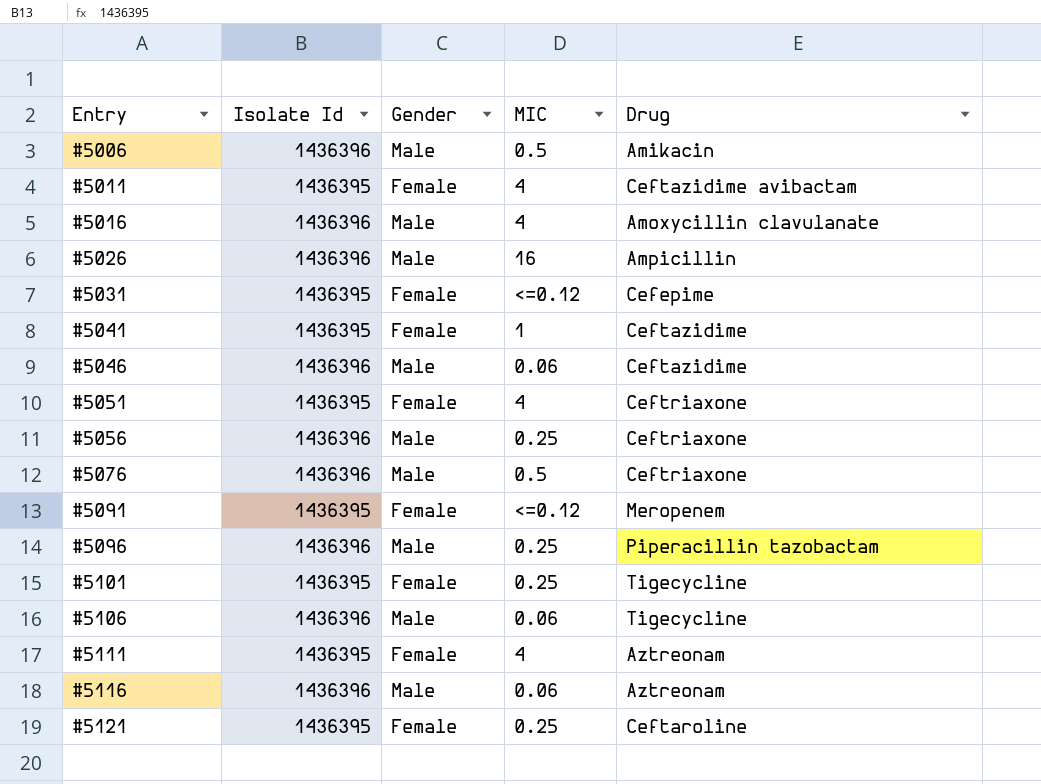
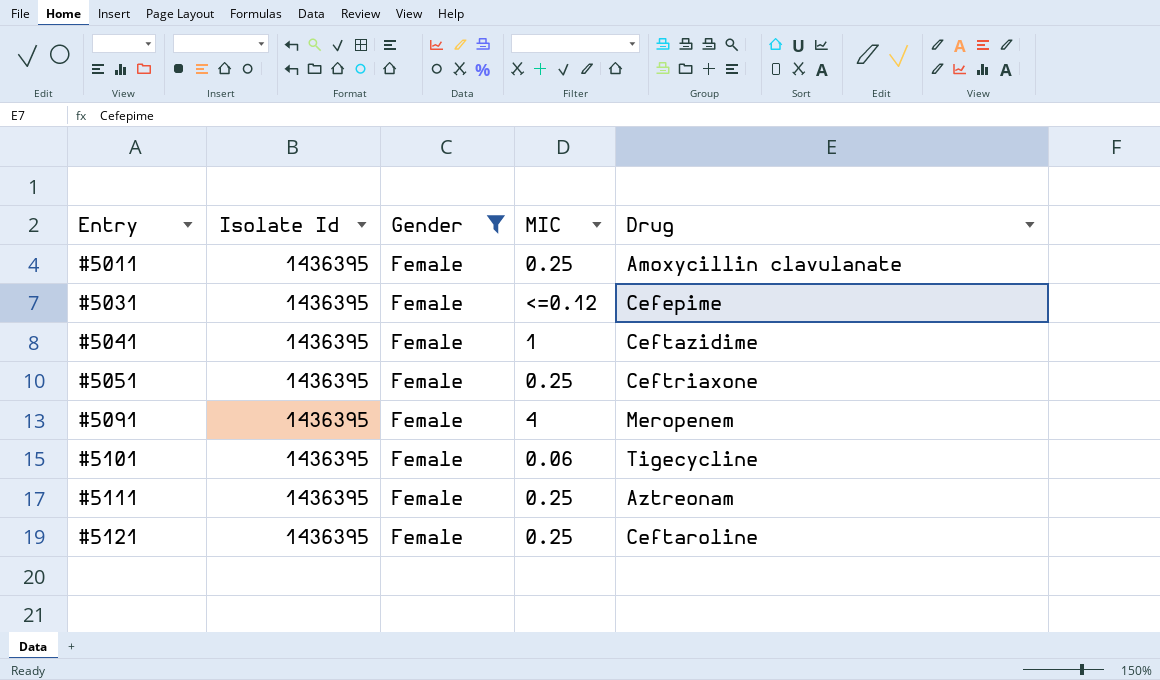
filter: none -> Gender = Female
#5011 | MIC: 4 -> 0.25
#5011 | Drug: Ceftazidime avibactam -> Amoxycillin clavulanate
#5051 | MIC: 4 -> 0.25
#5091 | MIC: <=0.12 -> 4
#5101 | MIC: 0.25 -> 0.06
#5111 | MIC: 4 -> 0.25

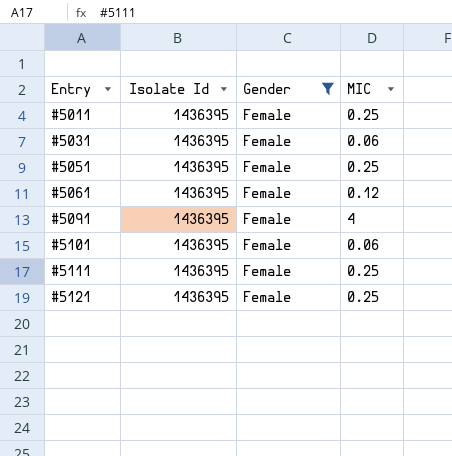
column Drug | position: 5 -> none
row #5041: 1436395 | Female | 1 | Ceftazidime -> none
#5031 | MIC: <=0.12 -> 0.06
row #5061: none -> 1436395 | Female | 0.12

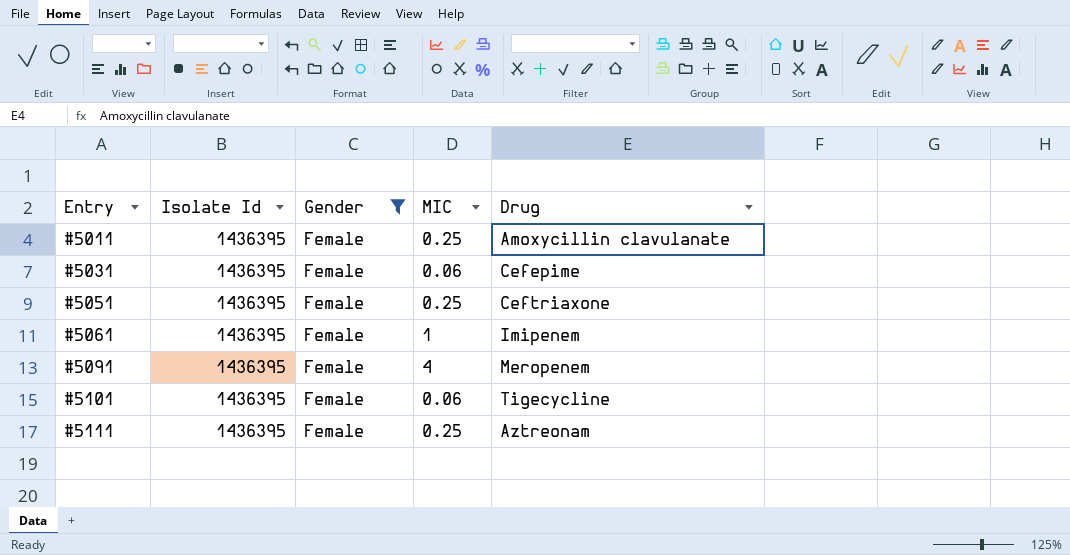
column Drug | position: none -> 5
row #5121: 1436395 | Female | 0.25 -> none
#5061 | MIC: 0.12 -> 1

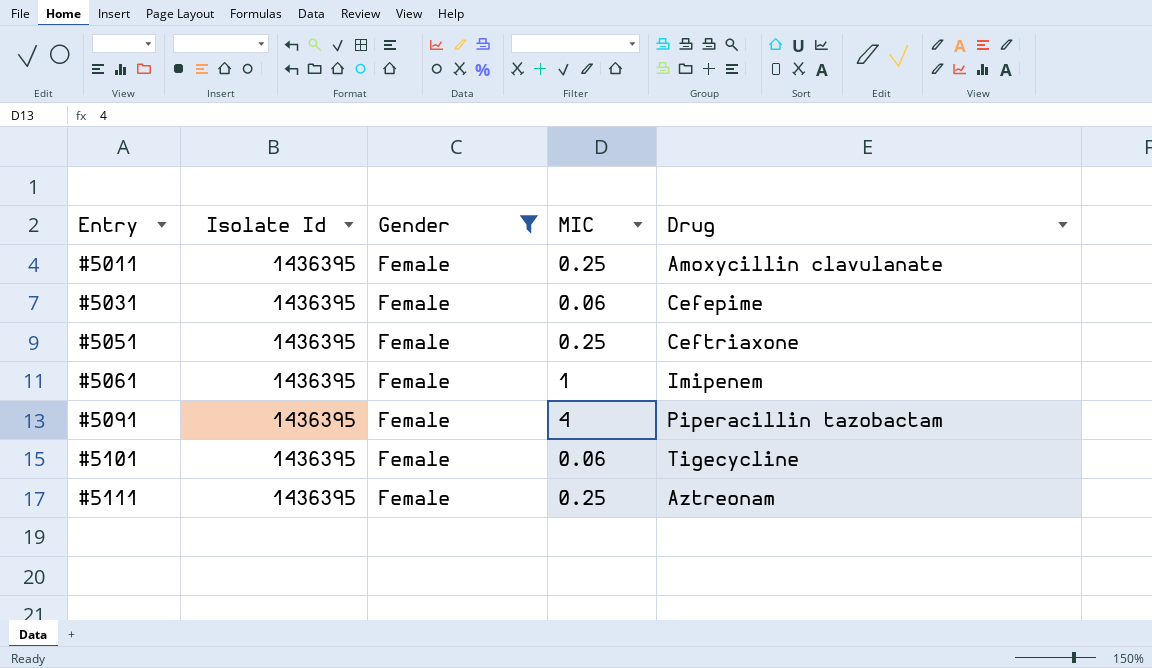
#5091 | Drug: Meropenem -> Piperacillin tazobactam

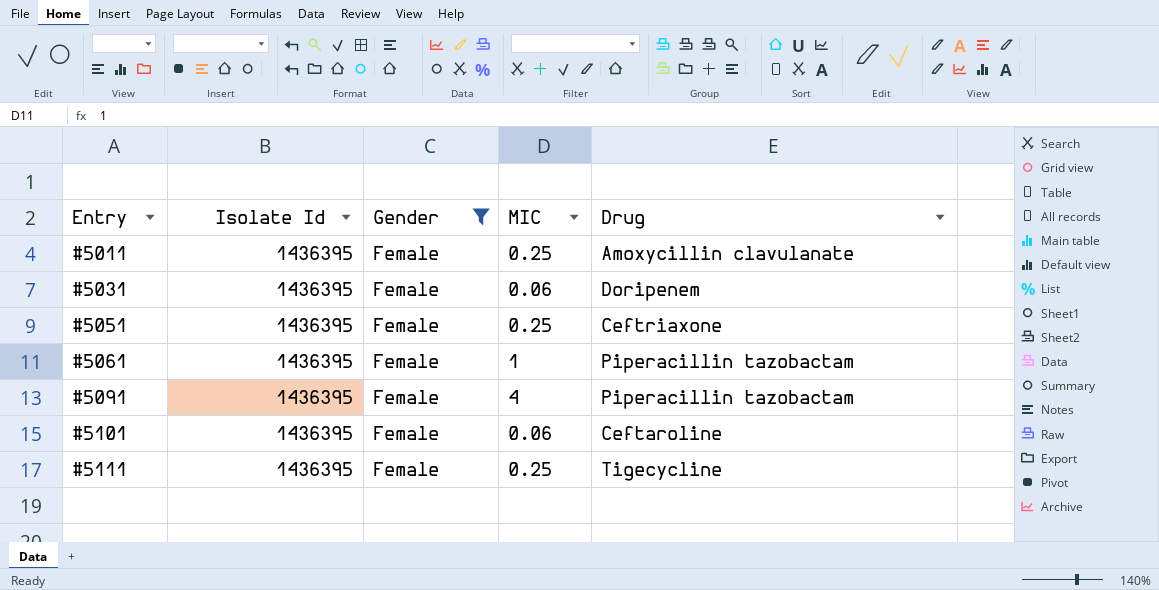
#5031 | Drug: Cefepime -> Doripenem
#5061 | Drug: Imipenem -> Piperacillin tazobactam
#5101 | Drug: Tigecycline -> Ceftaroline
#5111 | Drug: Aztreonam -> Tigecycline

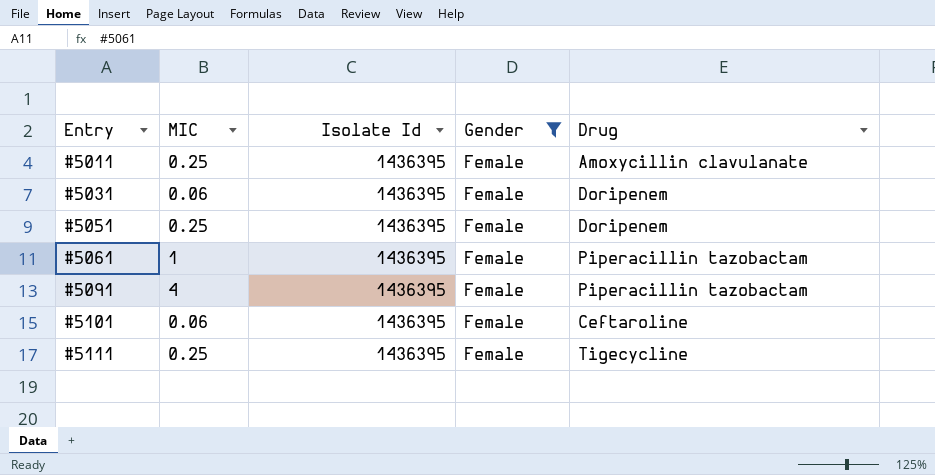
column MIC | position: 4 -> 2
#5051 | Drug: Ceftriaxone -> Doripenem

